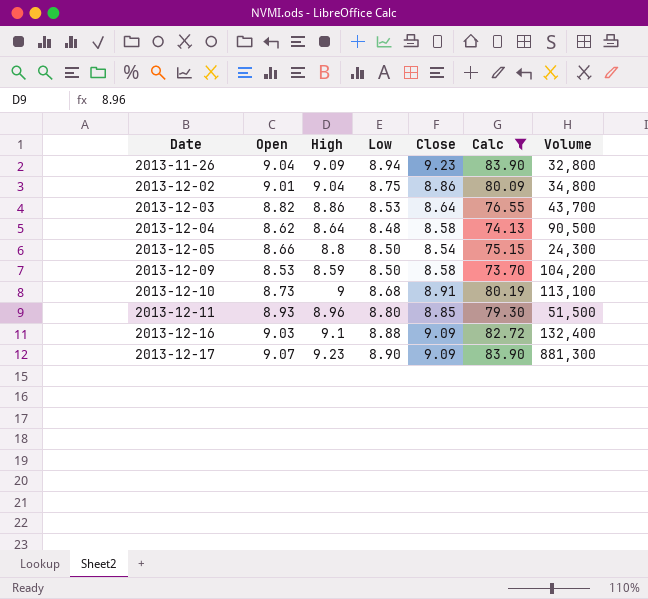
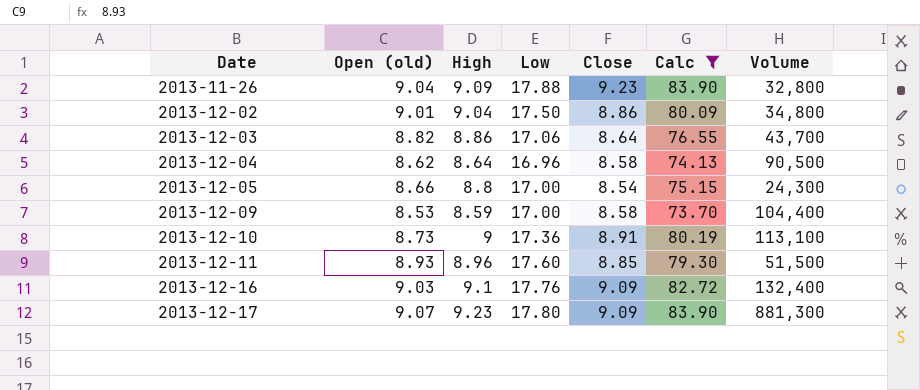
column name: Open -> Open (old)
2013-11-26 | Low: 8.94 -> 17.88
2013-12-02 | Low: 8.75 -> 17.50
2013-12-03 | Low: 8.53 -> 17.06
2013-12-04 | Low: 8.48 -> 16.96
2013-12-05 | Low: 8.50 -> 17.00
2013-12-09 | Low: 8.50 -> 17.00
2013-12-09 | Volume: 104,200 -> 104,400
2013-12-10 | Low: 8.68 -> 17.36
2013-12-11 | Low: 8.80 -> 17.60
2013-12-16 | Low: 8.88 -> 17.76
2013-12-17 | Low: 8.90 -> 17.80

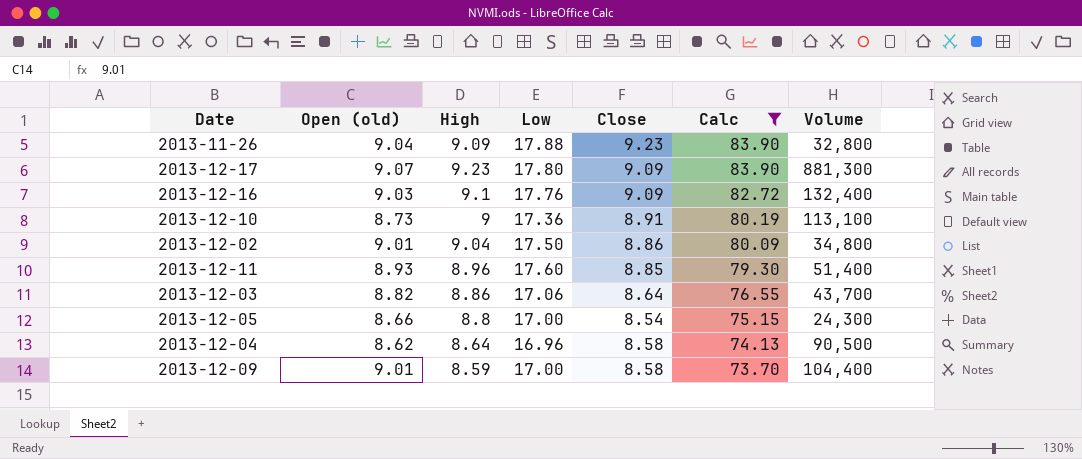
row order: Date ascending -> Calc descending
2013-12-11 | Volume: 51,500 -> 51,400
2013-12-09 | Open (old): 8.53 -> 9.01

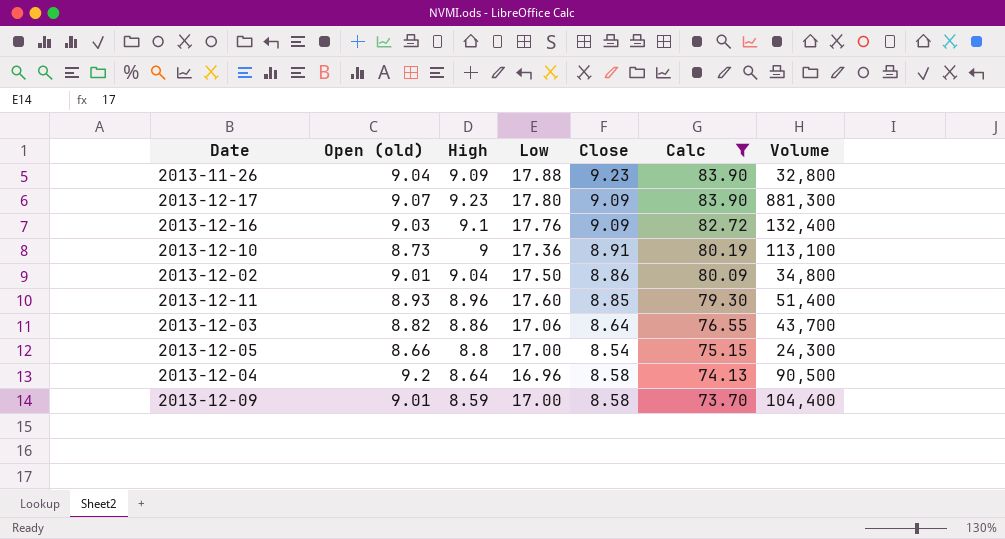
2013-12-04 | Open (old): 8.62 -> 9.2

